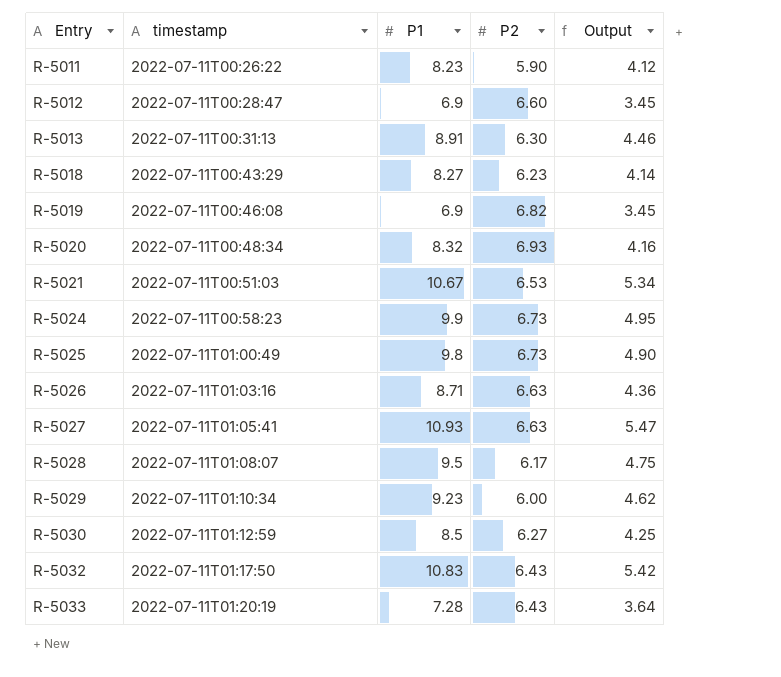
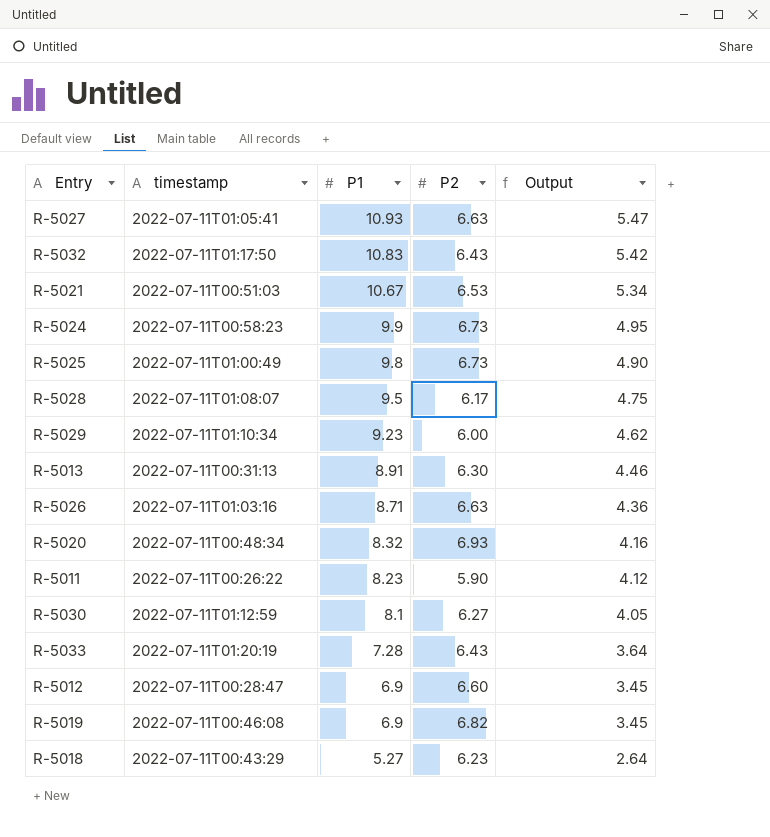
row order: Entry ascending -> P1 descending
R-5030 | P1: 8.5 -> 8.1
R-5030 | Output: 4.25 -> 4.05
R-5018 | P1: 8.27 -> 5.27
R-5018 | Output: 4.14 -> 2.64

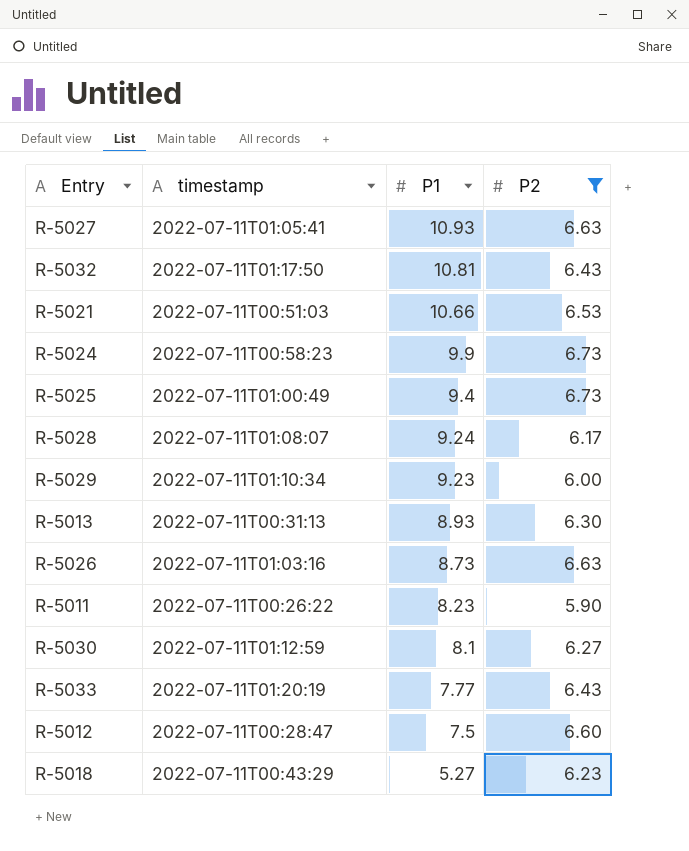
filter: none -> P2 <= 6.73
column Output | formula: [P1] * 0.5 -> none
R-5032 | P1: 10.83 -> 10.81
R-5021 | P1: 10.67 -> 10.66
R-5025 | P1: 9.8 -> 9.4
R-5028 | P1: 9.5 -> 9.24
R-5013 | P1: 8.91 -> 8.93
R-5026 | P1: 8.71 -> 8.73
R-5033 | P1: 7.28 -> 7.77
R-5012 | P1: 6.9 -> 7.5

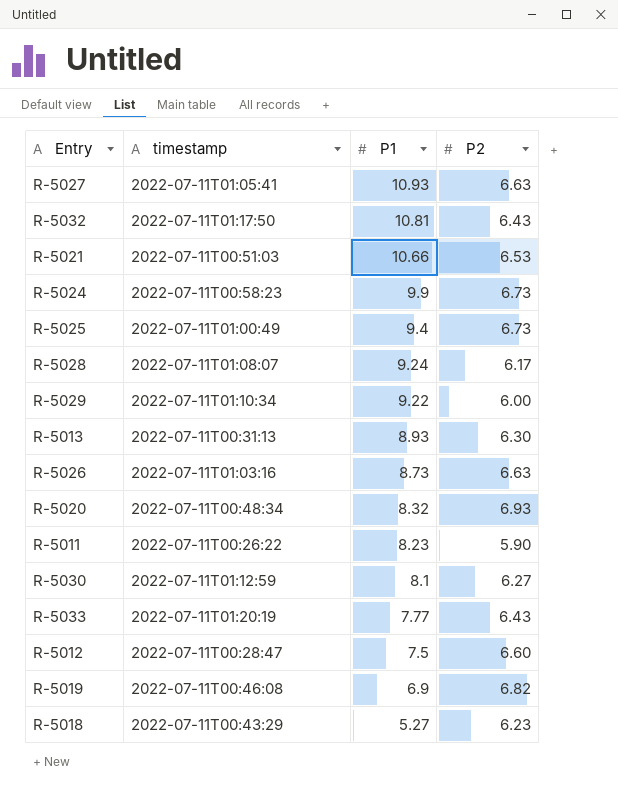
filter: P2 <= 6.73 -> none
R-5029 | P1: 9.23 -> 9.22

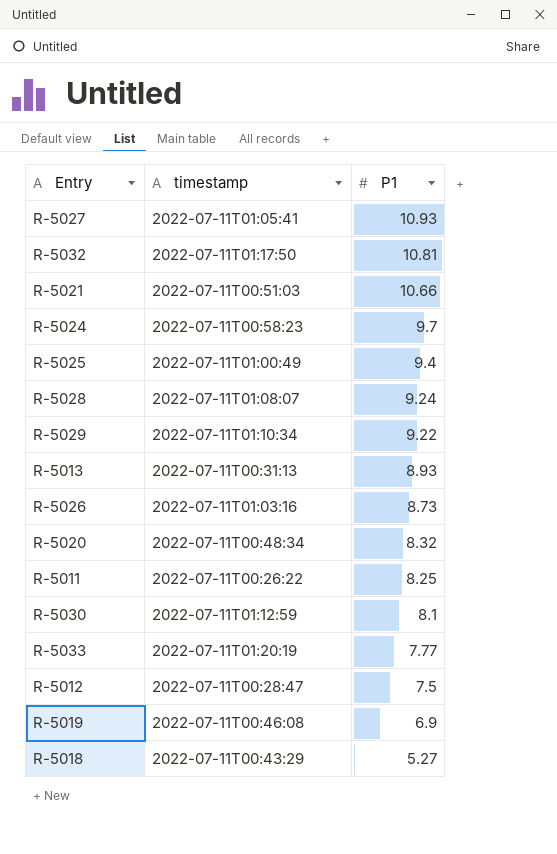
column P2 | position: 4 -> none
R-5024 | P1: 9.9 -> 9.7
R-5011 | P1: 8.23 -> 8.25

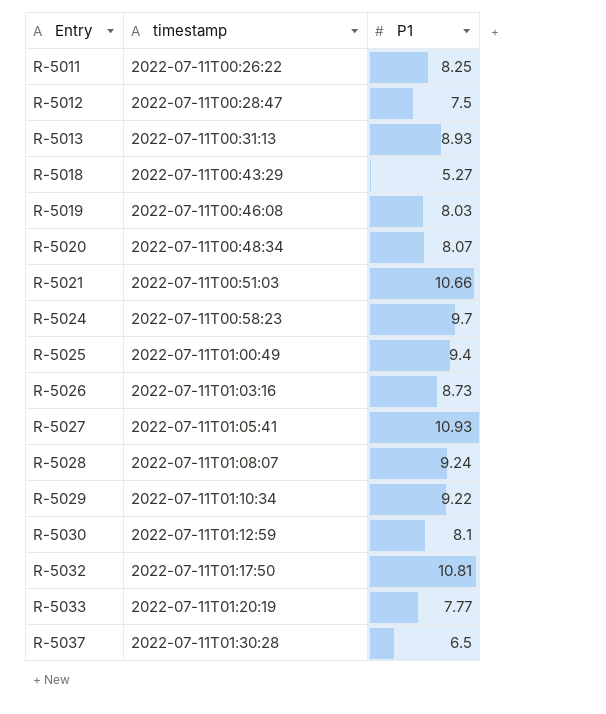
row order: P1 descending -> Entry ascending
R-5019 | P1: 6.9 -> 8.03
R-5020 | P1: 8.32 -> 8.07
row R-5037: none -> 2022-07-11T01:30:28 | 6.5

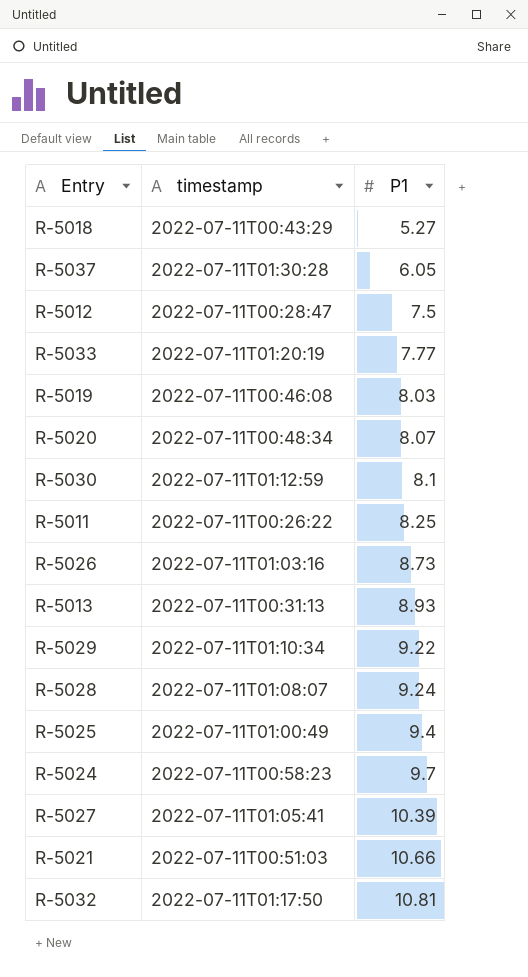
row order: Entry ascending -> P1 ascending
R-5037 | P1: 6.5 -> 6.05
R-5027 | P1: 10.93 -> 10.39

